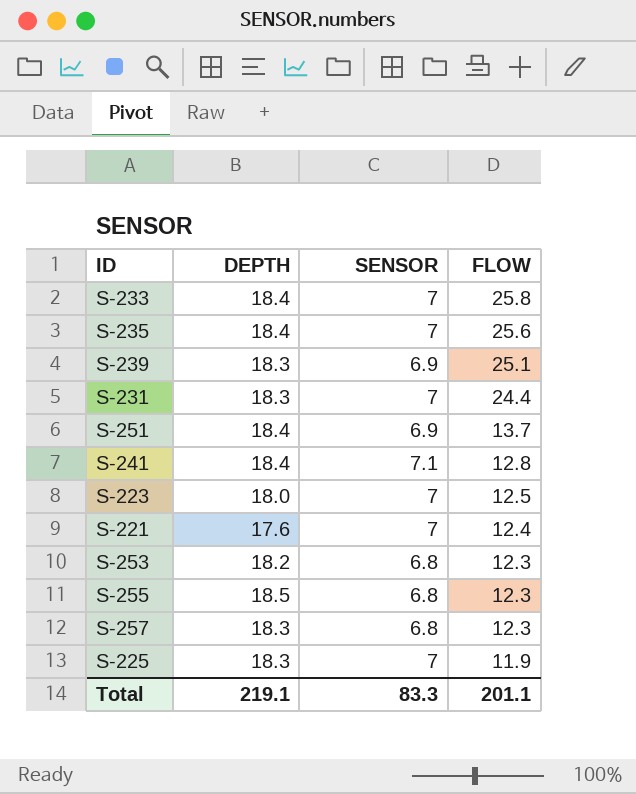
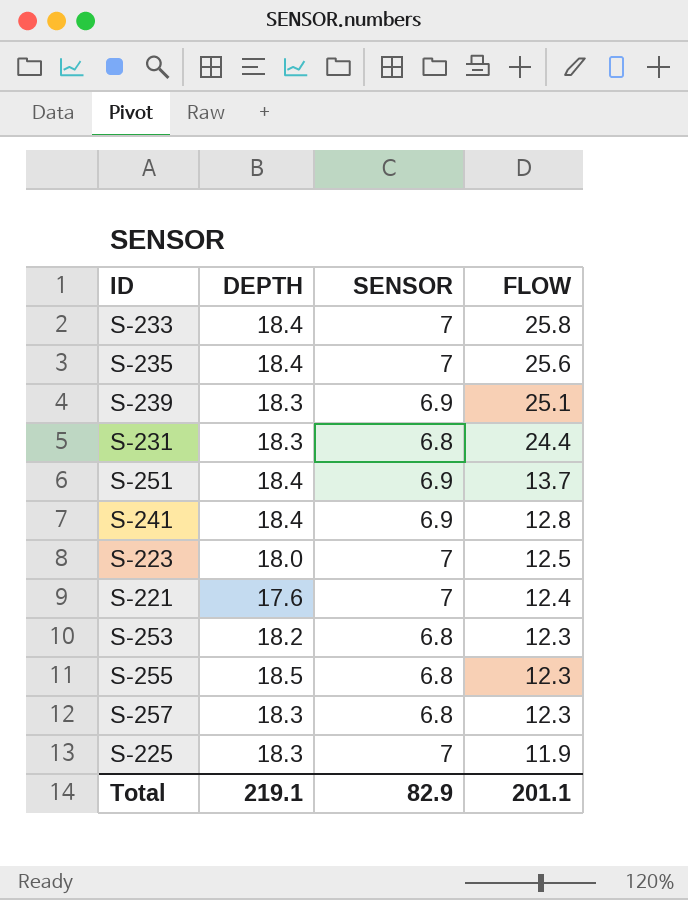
S-231 | SENSOR: 7 -> 6.8
S-241 | SENSOR: 7.1 -> 6.9
Total | SENSOR: 83.3 -> 82.9

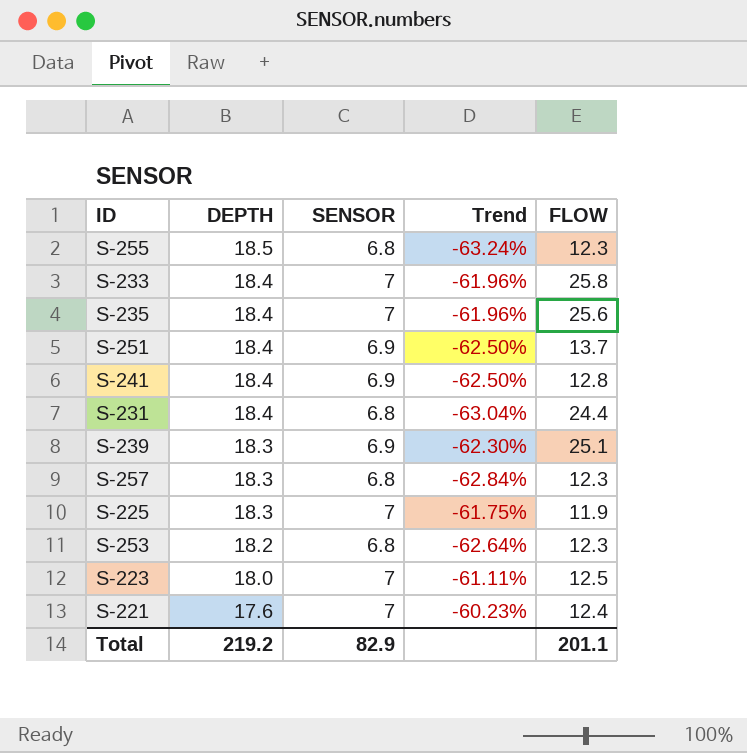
row order: FLOW descending -> DEPTH descending
column Trend | formula: none -> ([SENSOR] - [DEPTH]) / [DEPTH]
S-231 | DEPTH: 18.3 -> 18.4
Total | DEPTH: 219.1 -> 219.2

